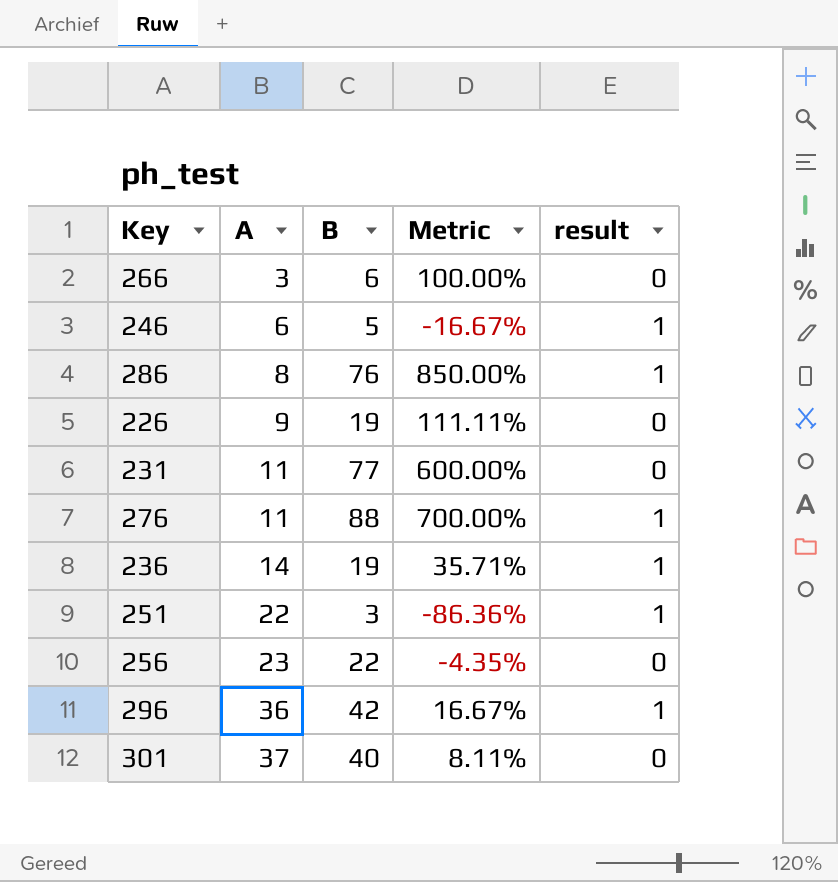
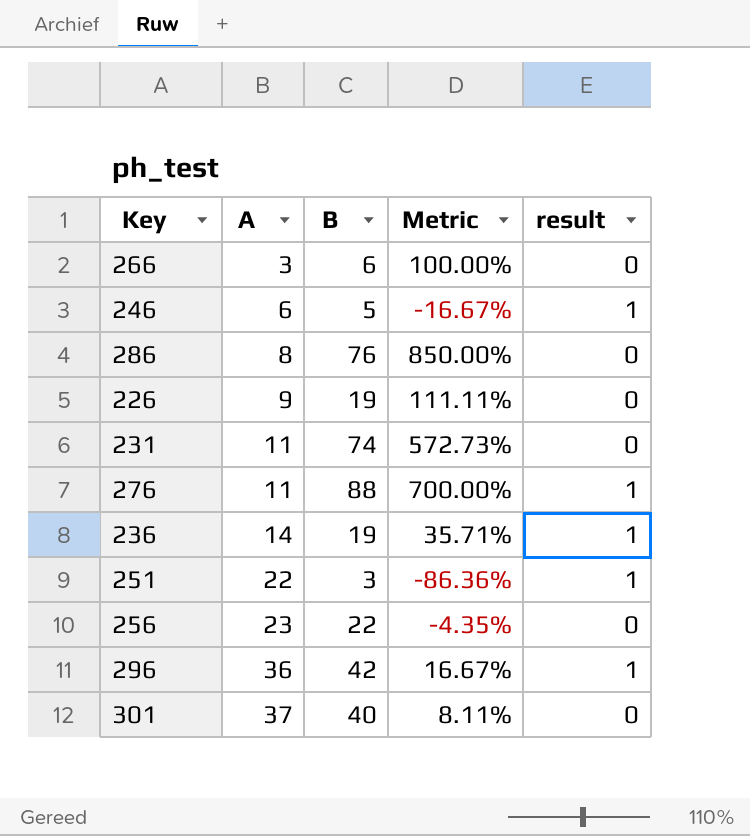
286 | result: 1 -> 0
231 | B: 77 -> 74
231 | Metric: 600.00% -> 572.73%

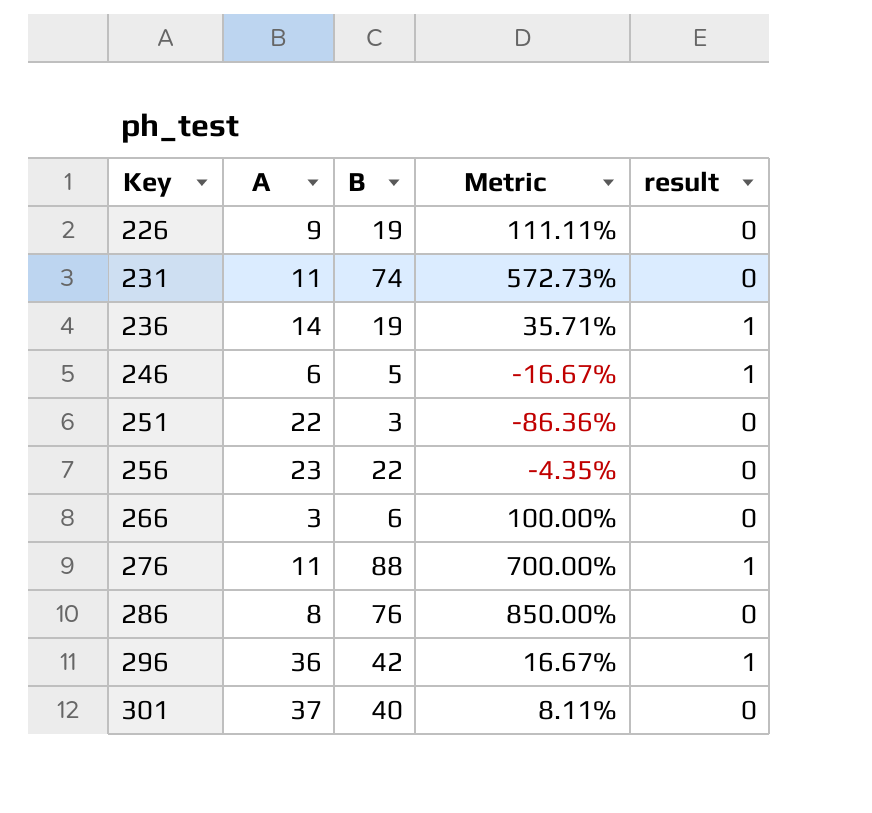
row order: A ascending -> Key ascending
251 | result: 1 -> 0

